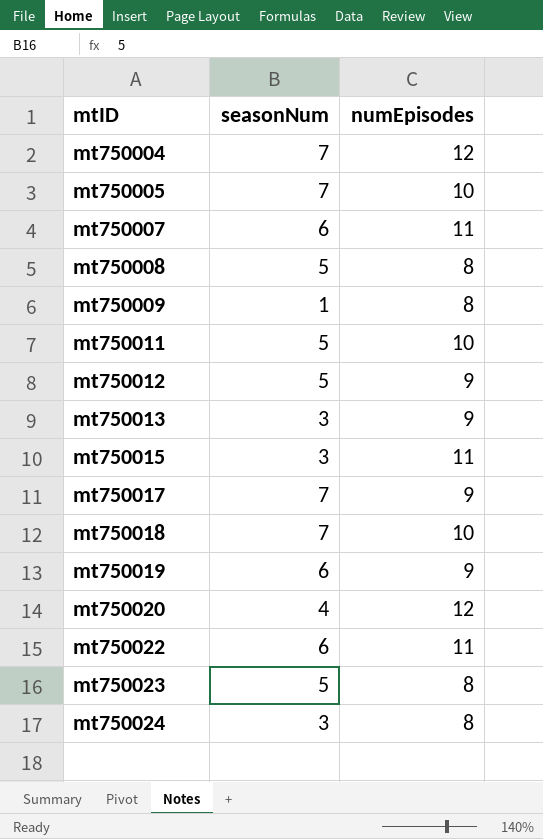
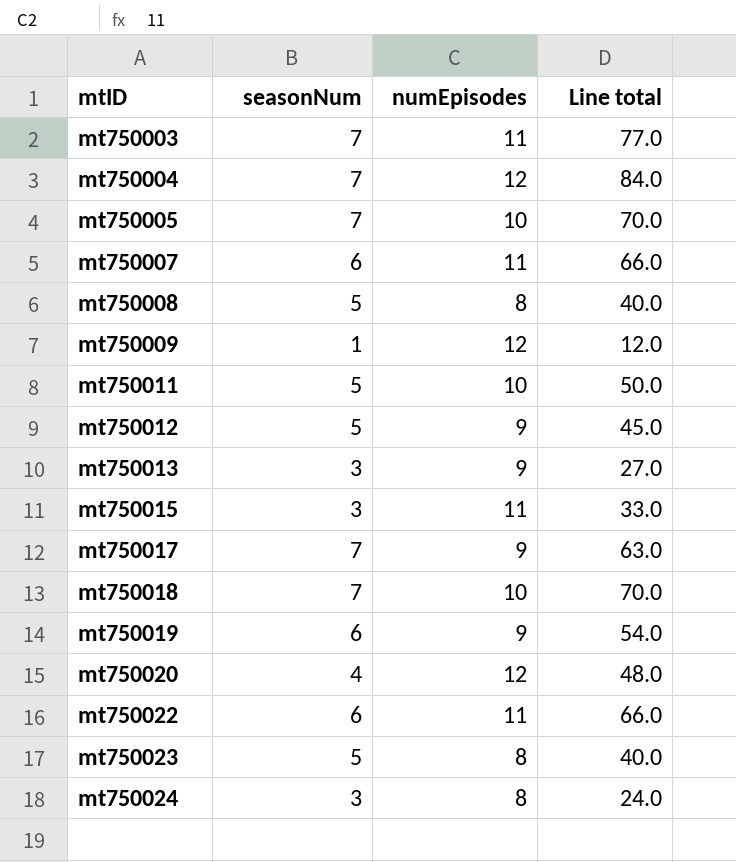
column Line total | formula: none -> [seasonNum] * [numEpisodes]
row mt750003: none -> 7 | 11 | 77.0
mt750009 | numEpisodes: 8 -> 12

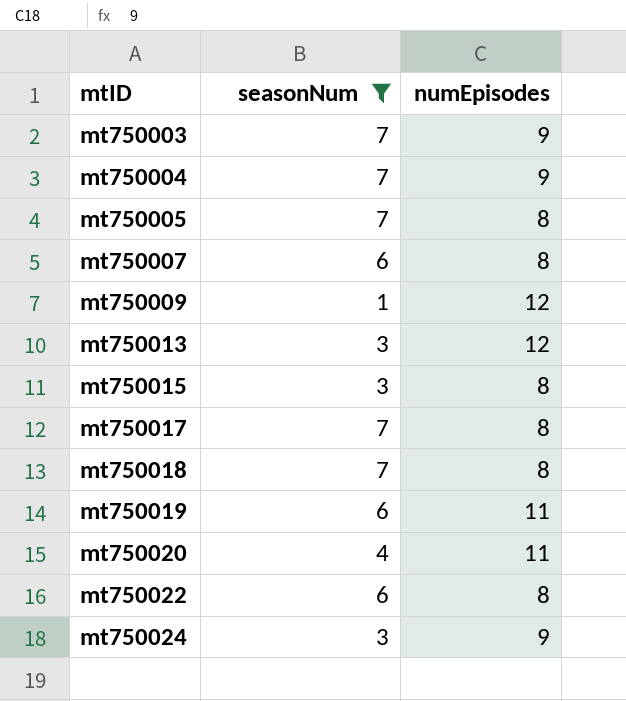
filter: none -> seasonNum != 5
column Line total | formula: [seasonNum] * [numEpisodes] -> none
mt750003 | numEpisodes: 11 -> 9
mt750004 | numEpisodes: 12 -> 9
mt750005 | numEpisodes: 10 -> 8
mt750007 | numEpisodes: 11 -> 8
mt750013 | numEpisodes: 9 -> 12
mt750015 | numEpisodes: 11 -> 8
mt750017 | numEpisodes: 9 -> 8
mt750018 | numEpisodes: 10 -> 8
mt750019 | numEpisodes: 9 -> 11
mt750020 | numEpisodes: 12 -> 11
mt750022 | numEpisodes: 11 -> 8
mt750024 | numEpisodes: 8 -> 9

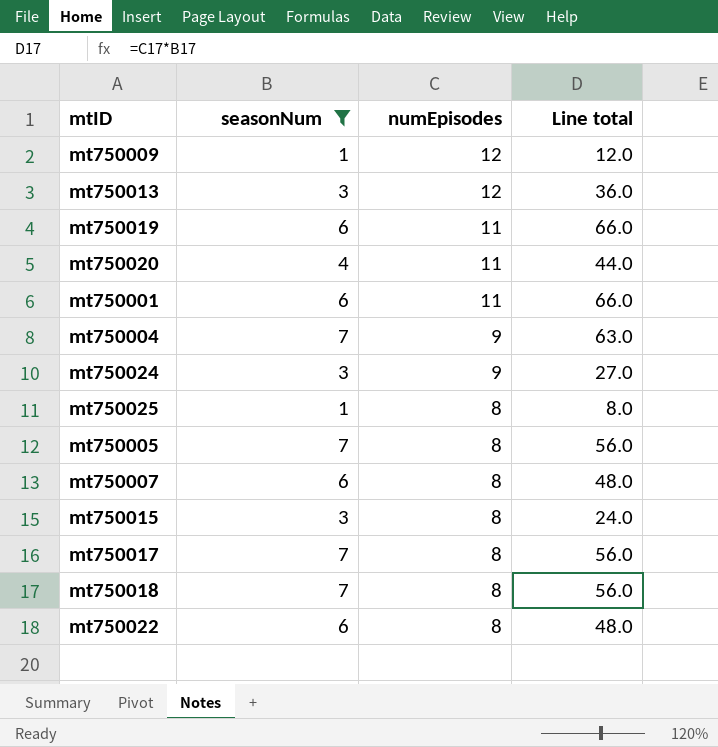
row order: mtID ascending -> numEpisodes descending
column Line total | formula: none -> [seasonNum] * [numEpisodes]
row mt750003: 7 | 9 -> none
row mt750001: none -> 6 | 11 | 66.0
row mt750025: none -> 1 | 8 | 8.0

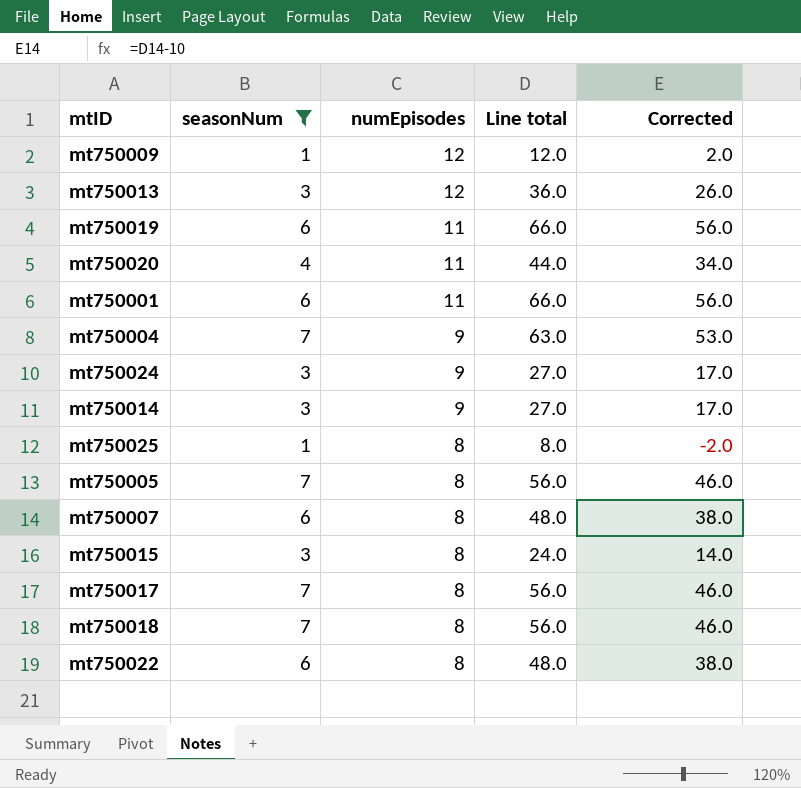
column Corrected | formula: none -> [Line total] - 10
row mt750014: none -> 3 | 9 | 27.0 | 17.0

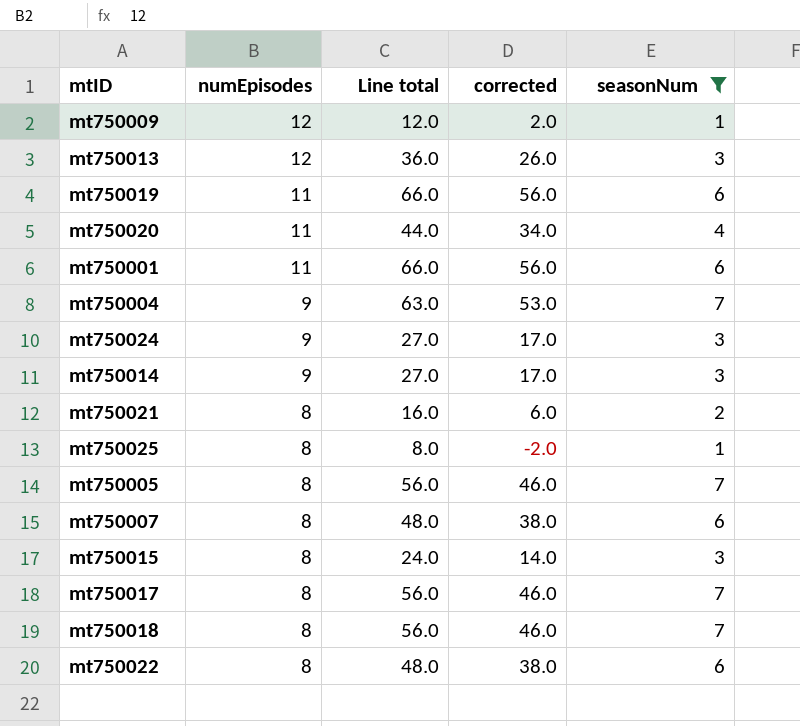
column name: Corrected -> corrected
column seasonNum | position: 2 -> 5
row mt750021: none -> 8 | 16.0 | 6.0 | 2

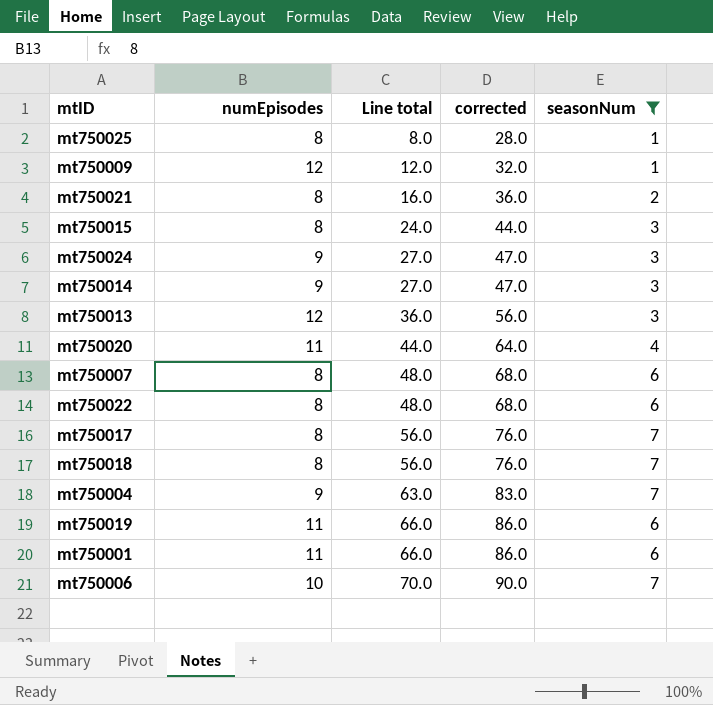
row order: numEpisodes descending -> Line total ascending
column corrected | formula: [Line total] - 10 -> [Line total] + 20
row mt750005: 8 | 56.0 | 46.0 | 7 -> none
row mt750006: none -> 10 | 70.0 | 90.0 | 7

